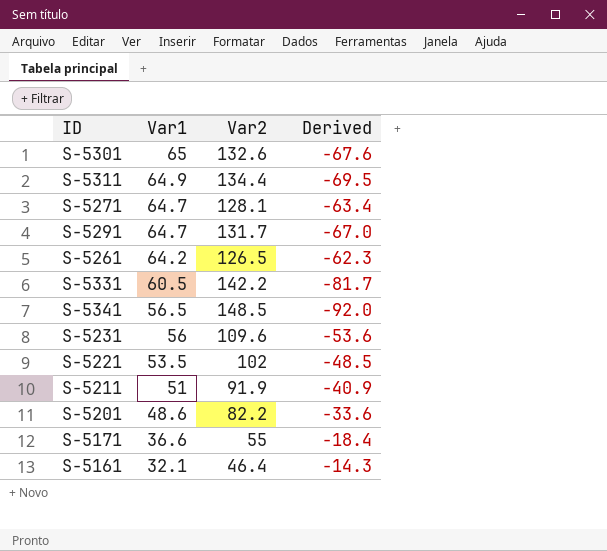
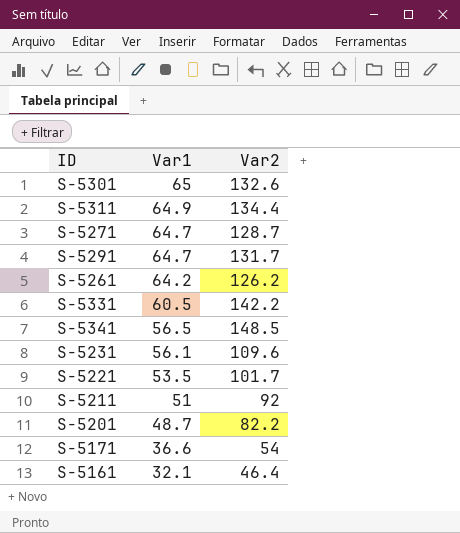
column Derived | formula: [Var1] - [Var2] -> none
S-5271 | Var2: 128.1 -> 128.7
S-5261 | Var2: 126.5 -> 126.2
S-5231 | Var1: 56 -> 56.1
S-5221 | Var2: 102 -> 101.7
S-5211 | Var2: 91.9 -> 92
S-5201 | Var1: 48.6 -> 48.7
S-5171 | Var2: 55 -> 54

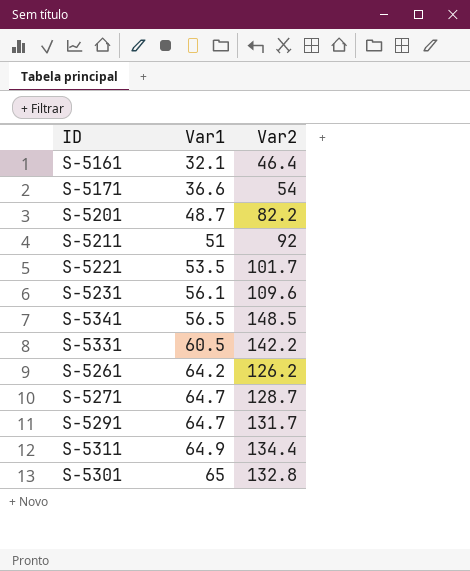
row order: Var1 descending -> Var1 ascending
S-5301 | Var2: 132.6 -> 132.8

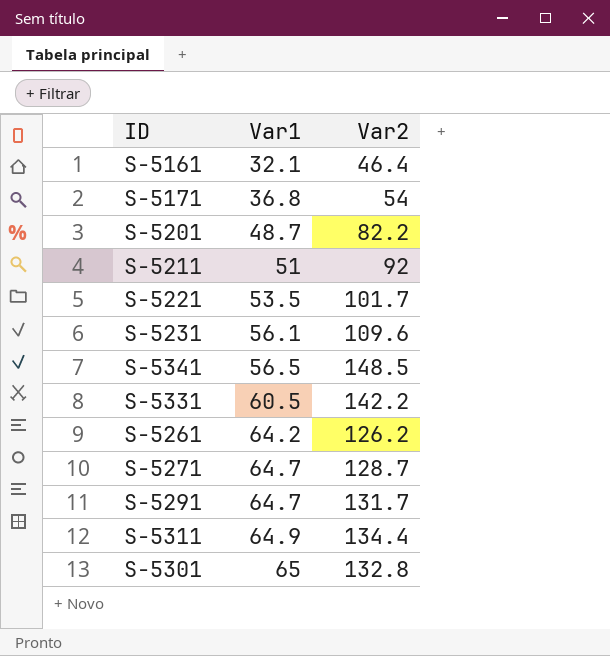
S-5171 | Var1: 36.6 -> 36.8

